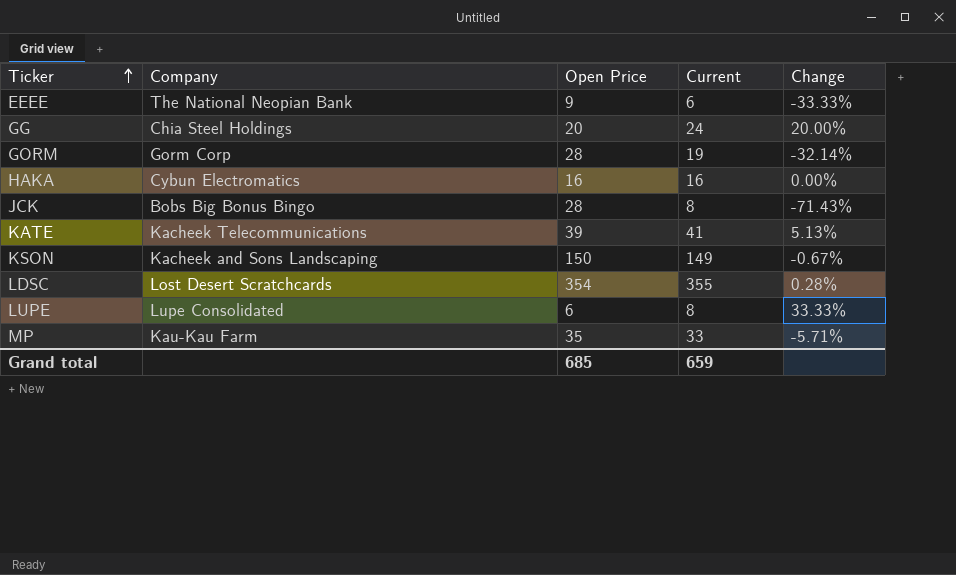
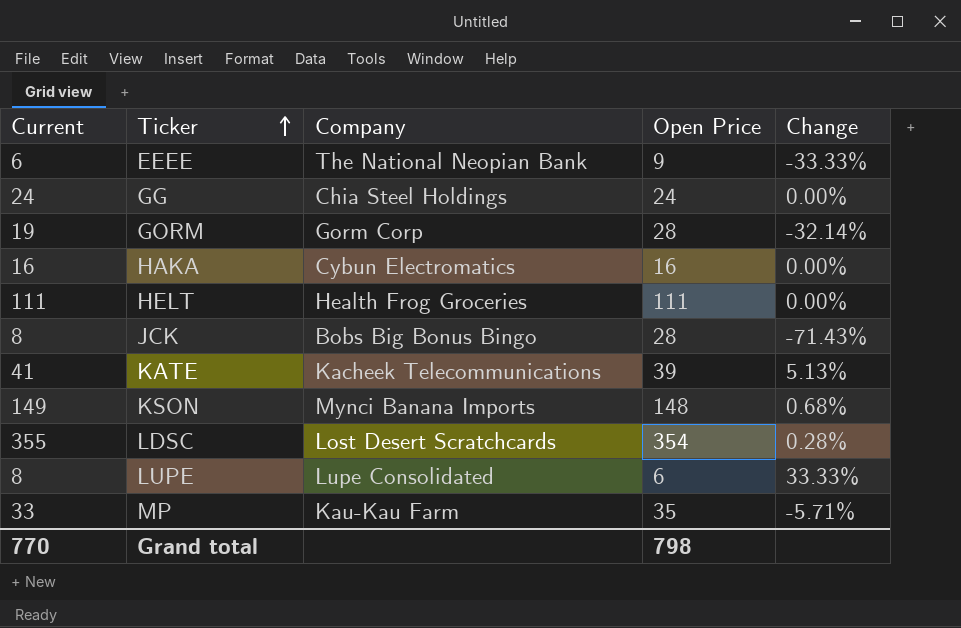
column Current | position: 4 -> 1
GG | Open Price: 20 -> 24
GG | Change: 20.00% -> 0.00%
row HELT: none -> 111 | Health Frog Groceries | 111 | 0.00%
KSON | Company: Kacheek and Sons Landscaping -> Mynci Banana Imports
KSON | Open Price: 150 -> 148
KSON | Change: -0.67% -> 0.68%
Grand total | Current: 659 -> 770
Grand total | Open Price: 685 -> 798

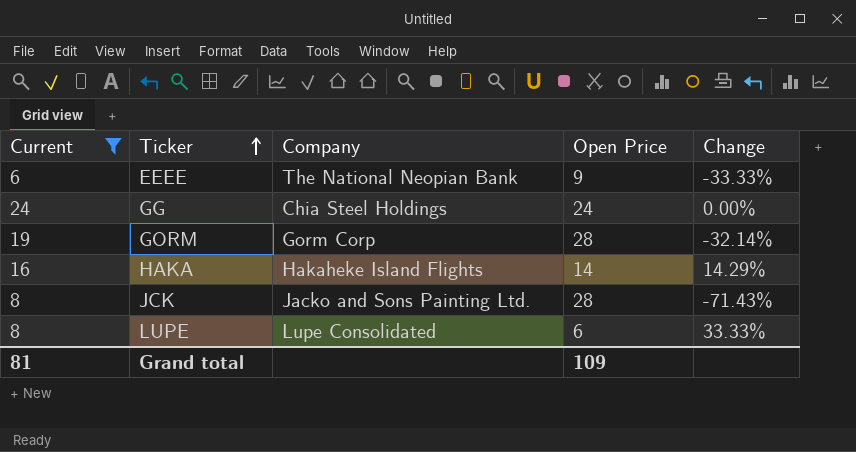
filter: none -> Current <= 24
HAKA | Company: Cybun Electromatics -> Hakaheke Island Flights
HAKA | Open Price: 16 -> 14
HAKA | Change: 0.00% -> 14.29%
JCK | Company: Bobs Big Bonus Bingo -> Jacko and Sons Painting Ltd.
Grand total | Current: 770 -> 81
Grand total | Open Price: 798 -> 109

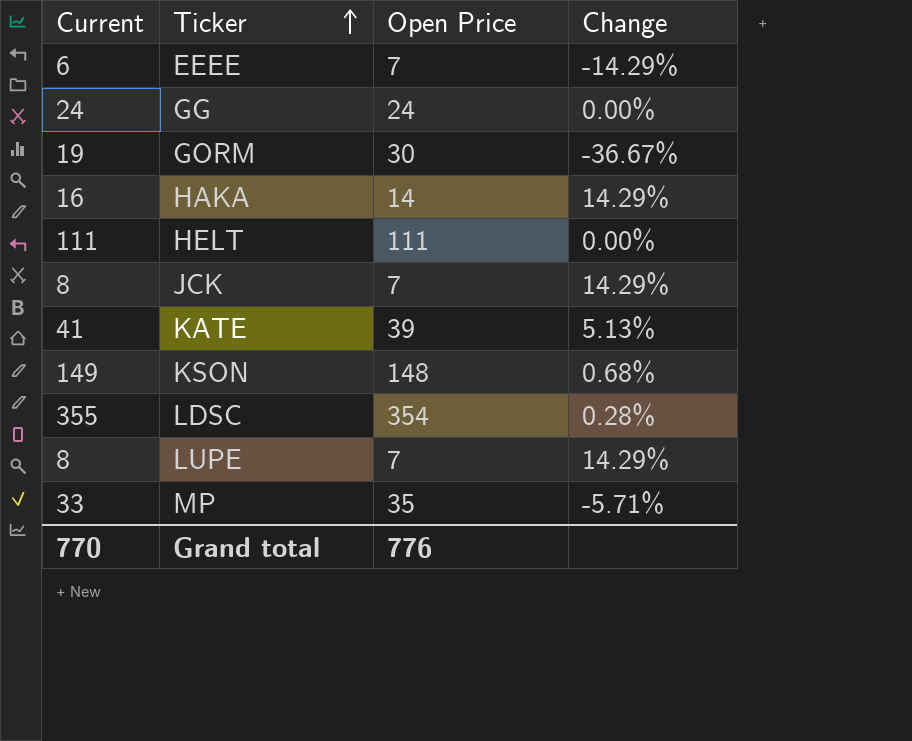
filter: Current <= 24 -> none
column Company | position: 3 -> none
EEEE | Open Price: 9 -> 7
EEEE | Change: -33.33% -> -14.29%
GORM | Open Price: 28 -> 30
GORM | Change: -32.14% -> -36.67%
JCK | Open Price: 28 -> 7
JCK | Change: -71.43% -> 14.29%
LUPE | Open Price: 6 -> 7
LUPE | Change: 33.33% -> 14.29%
Grand total | Current: 81 -> 770
Grand total | Open Price: 109 -> 776

